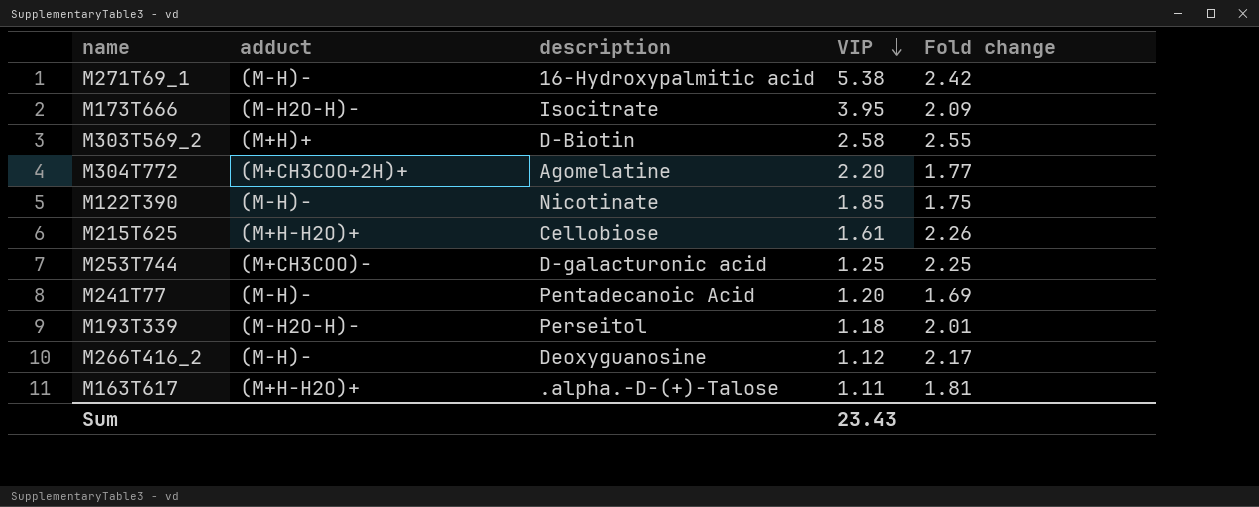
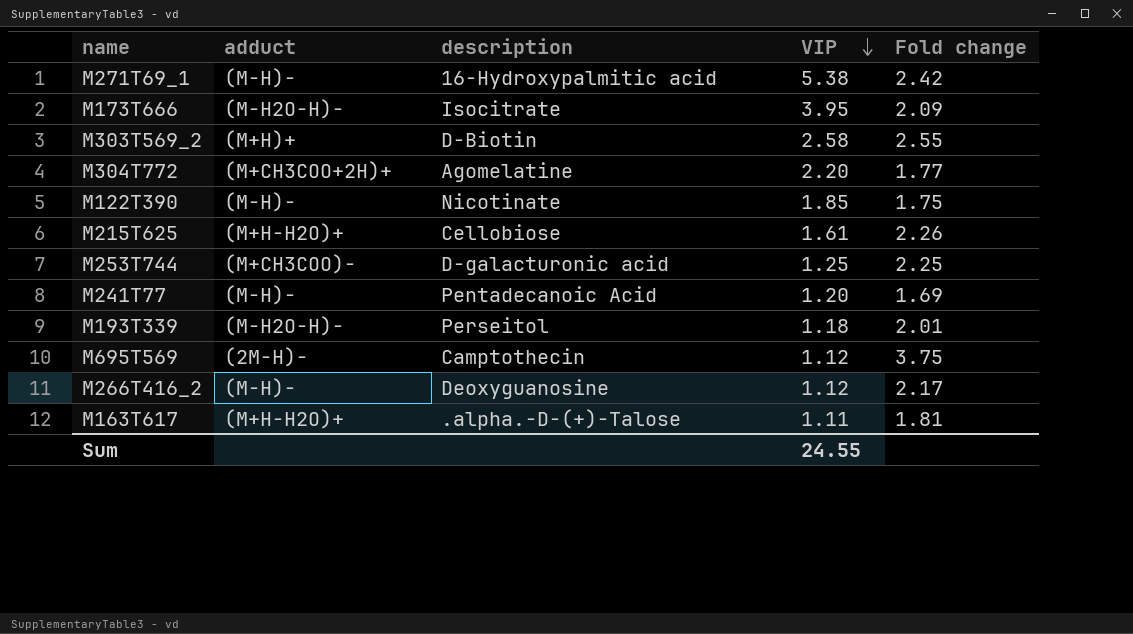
row M695T569: none -> (2M-H)- | Camptothecin | 1.12 | 3.75
Sum | VIP: 23.43 -> 24.55

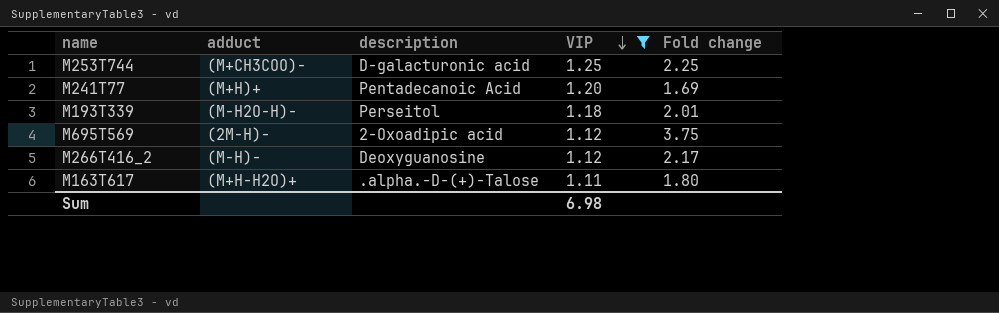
filter: none -> VIP <= 1.25
M241T77 | adduct: (M-H)- -> (M+H)+
M695T569 | description: Camptothecin -> 2-Oxoadipic acid
M163T617 | Fold change: 1.81 -> 1.80
Sum | VIP: 24.55 -> 6.98

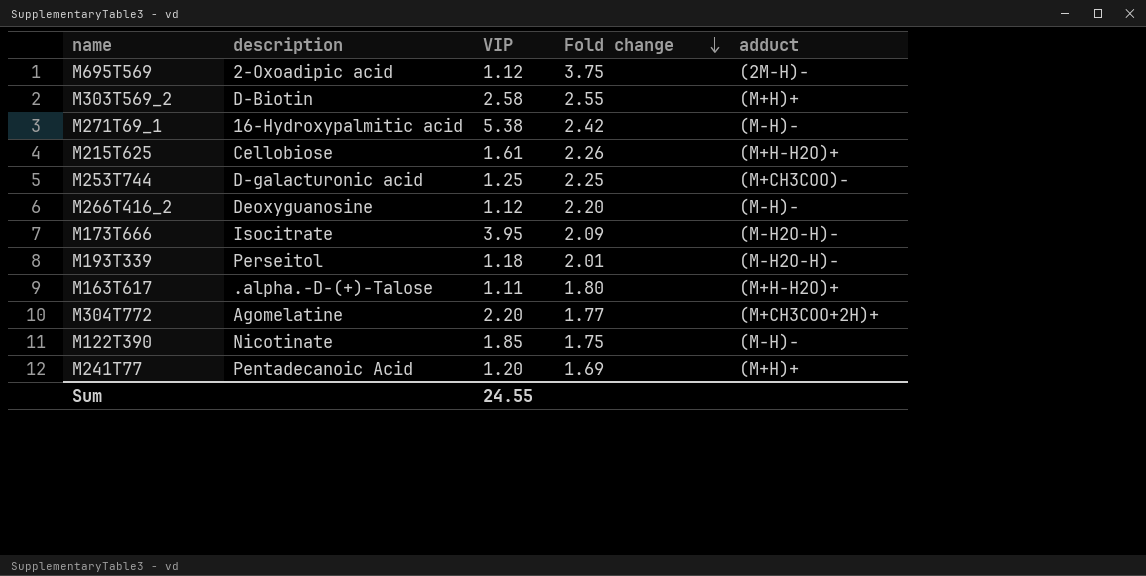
filter: VIP <= 1.25 -> none
row order: VIP descending -> Fold change descending
column adduct | position: 2 -> 5
M266T416_2 | Fold change: 2.17 -> 2.20
Sum | VIP: 6.98 -> 24.55

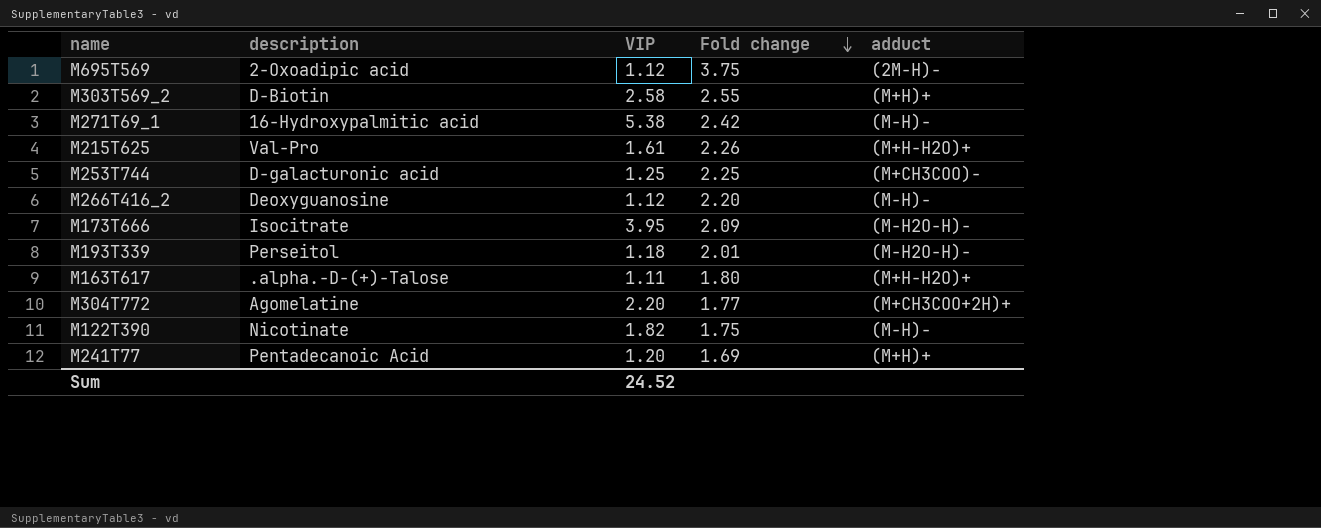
M215T625 | description: Cellobiose -> Val-Pro
M122T390 | VIP: 1.85 -> 1.82
Sum | VIP: 24.55 -> 24.52

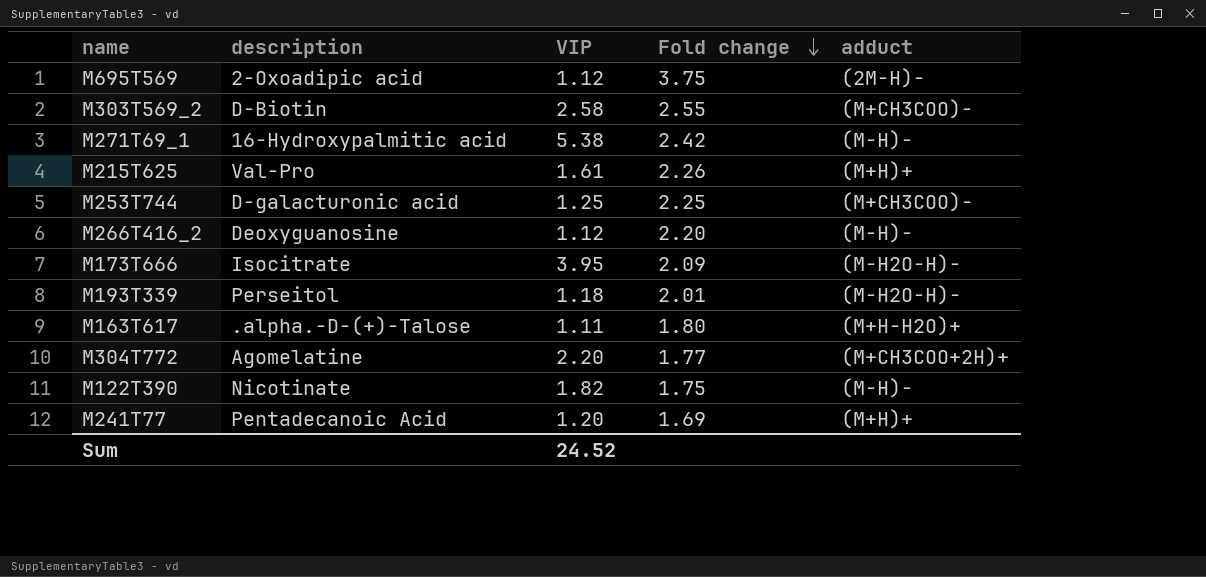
M303T569_2 | adduct: (M+H)+ -> (M+CH3COO)-
M215T625 | adduct: (M+H-H2O)+ -> (M+H)+

